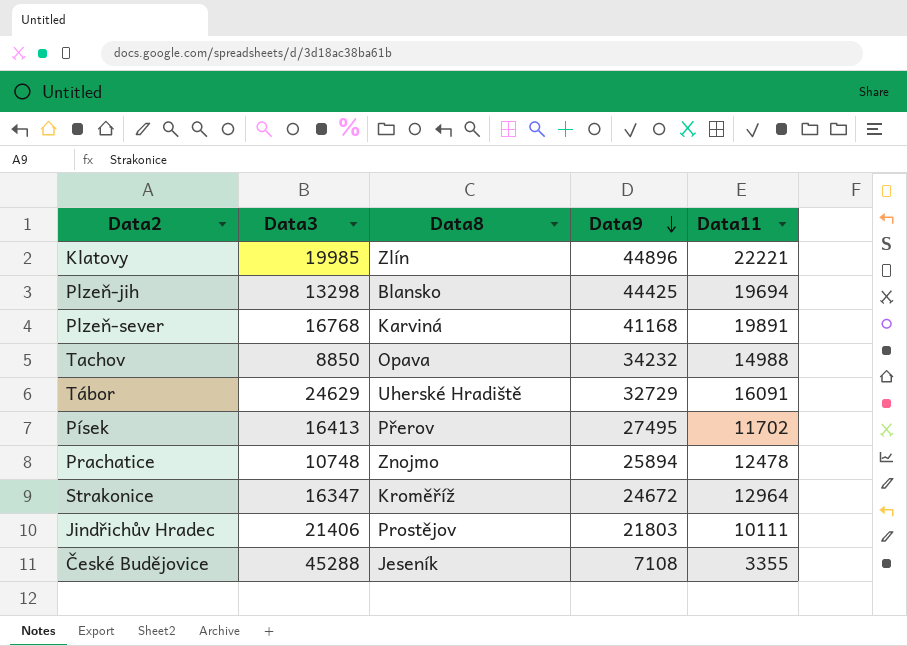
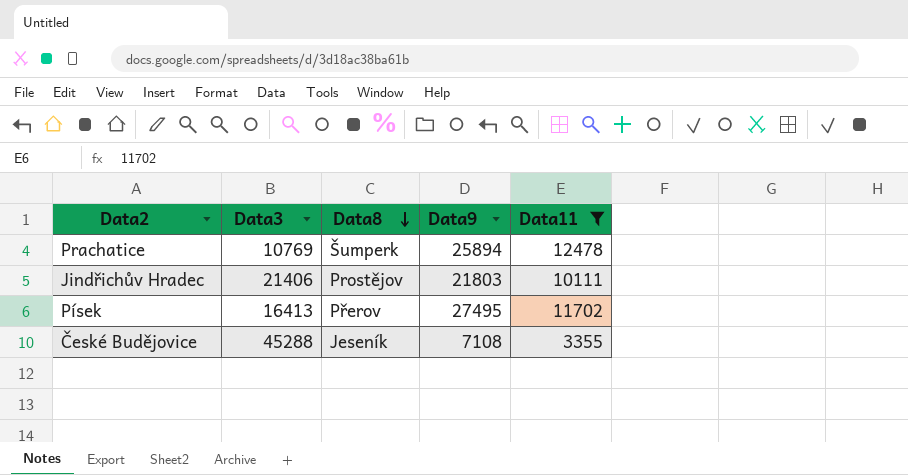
filter: none -> Data11 <= 12478
row order: Data9 descending -> Data8 descending
Prachatice | Data3: 10748 -> 10769
Prachatice | Data8: Znojmo -> Šumperk

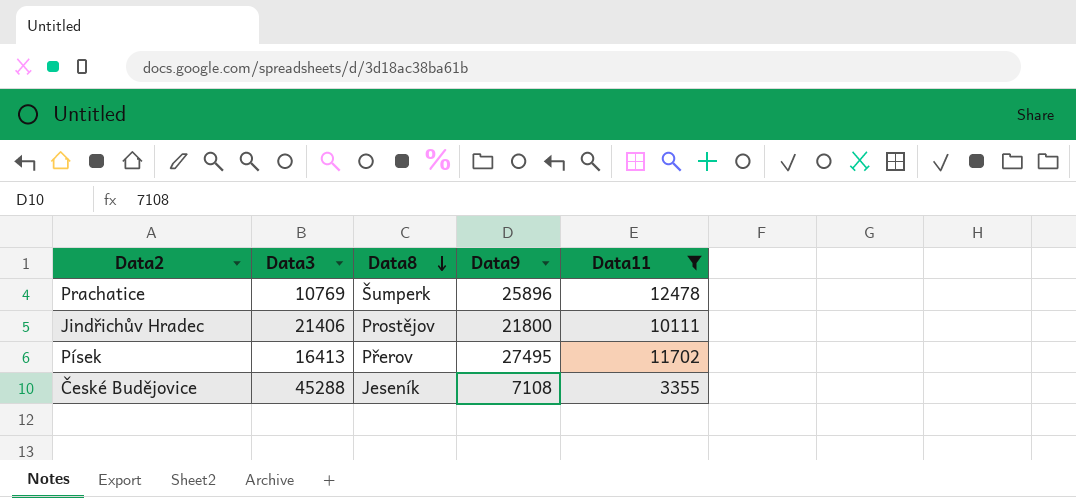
Prachatice | Data9: 25894 -> 25896
Jindřichův Hradec | Data9: 21803 -> 21800

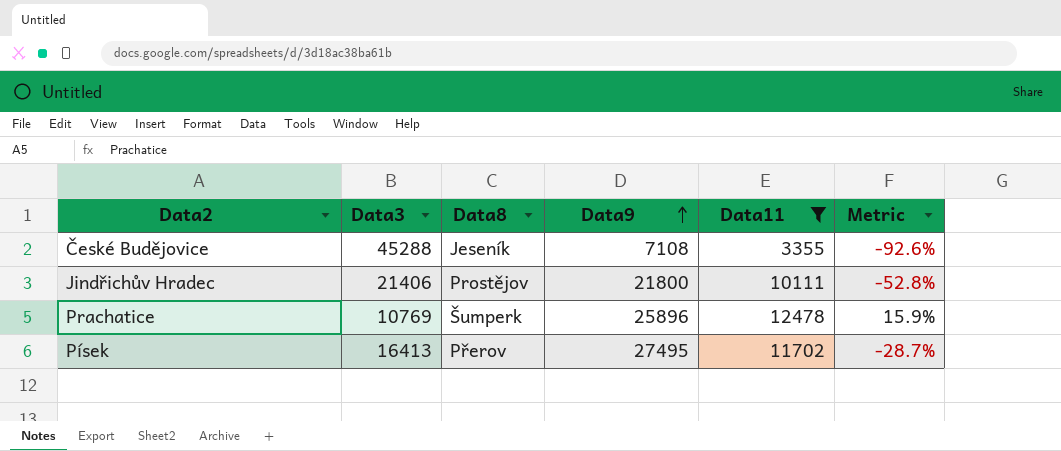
row order: Data8 descending -> Data9 ascending
column Metric | formula: none -> ([Data11] - [Data3]) / [Data3]

